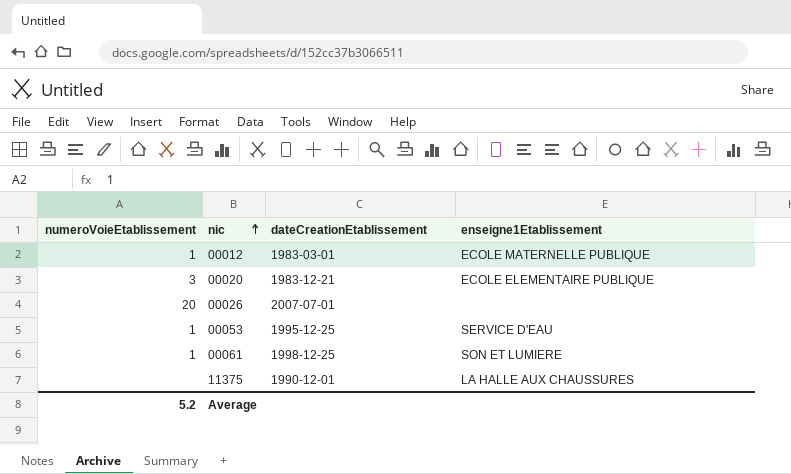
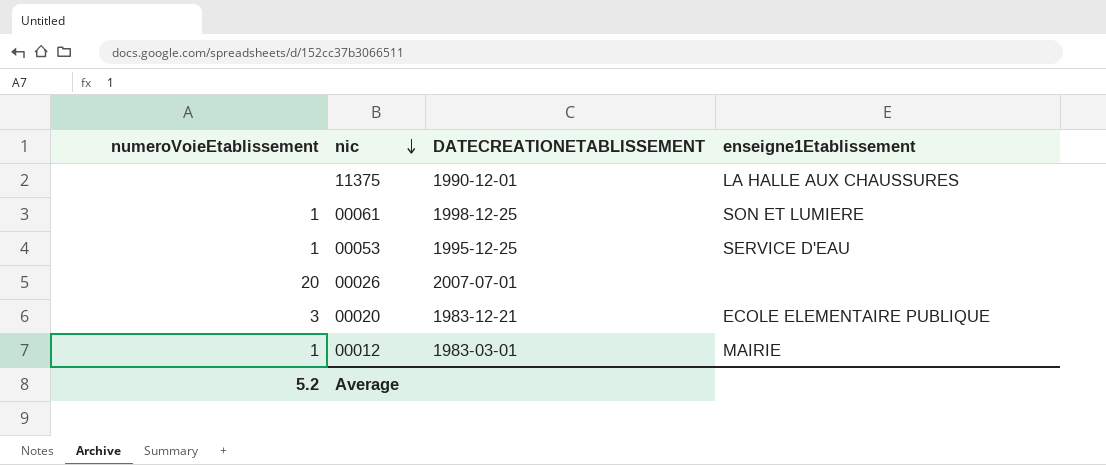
row order: nic ascending -> nic descending
column name: dateCreationEtablissement -> DATECREATIONETABLISSEMENT
00012 | enseigne1Etablissement: ECOLE MATERNELLE PUBLIQUE -> MAIRIE

